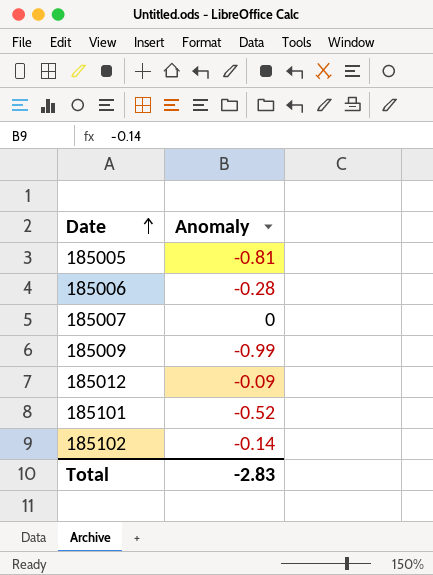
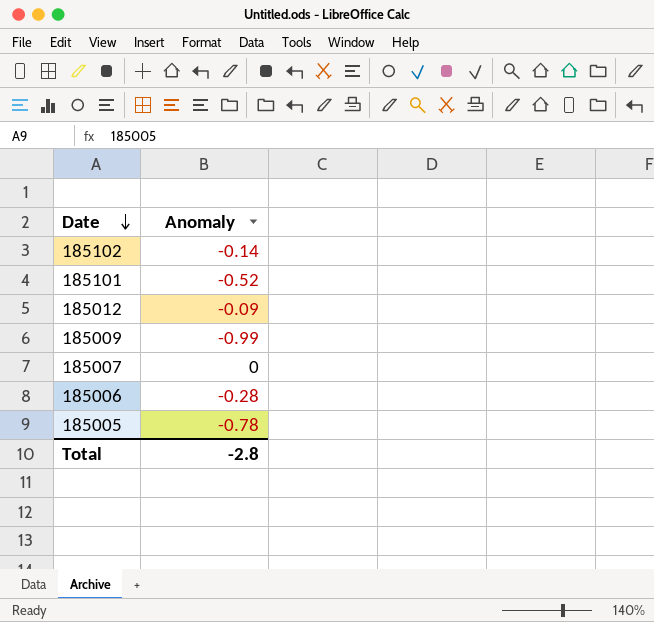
row order: Date ascending -> Date descending
185005 | Anomaly: -0.81 -> -0.78
Total | Anomaly: -2.83 -> -2.8

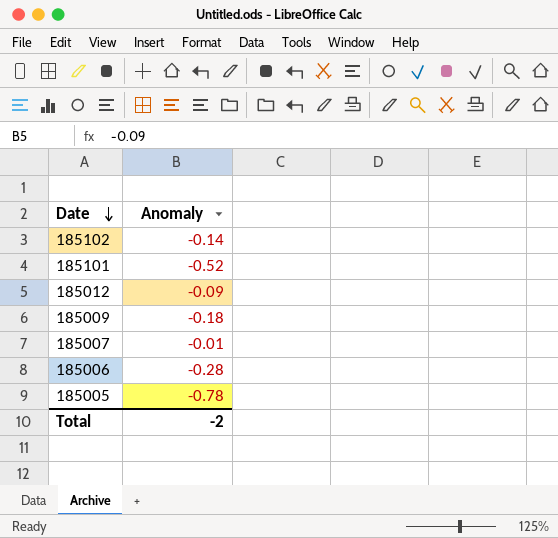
185009 | Anomaly: -0.99 -> -0.18
185007 | Anomaly: 0 -> -0.01
Total | Anomaly: -2.8 -> -2

